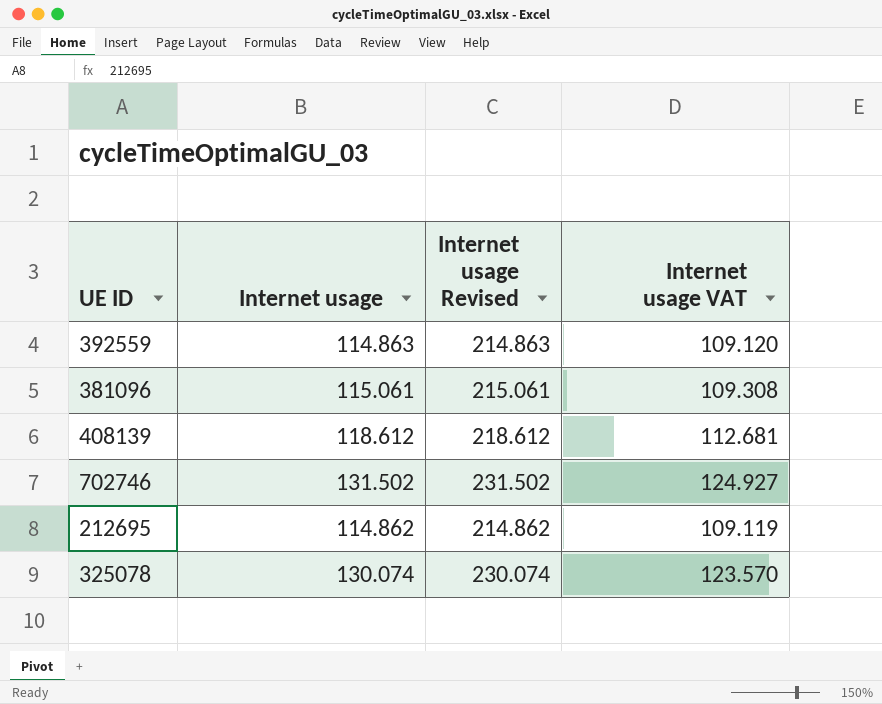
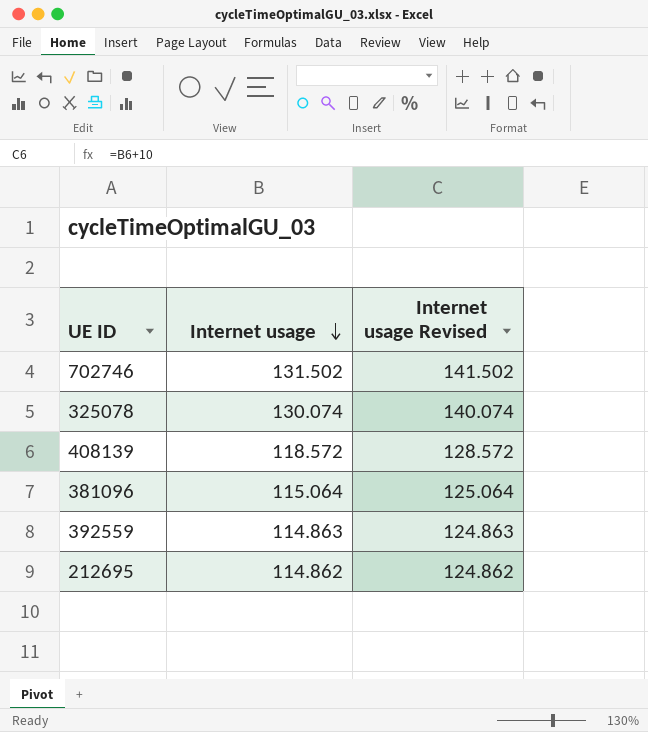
row order: none -> Internet usage descending
column Internet usage VAT | formula: [Internet usage] * 0.95 -> none
column Internet usage Revised | formula: [Internet usage] + 100 -> [Internet usage] + 10
408139 | Internet usage: 118.612 -> 118.572
381096 | Internet usage: 115.061 -> 115.064

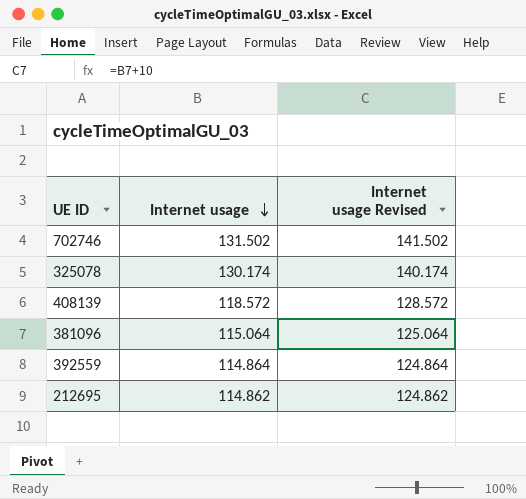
325078 | Internet usage: 130.074 -> 130.174
325078 | Internet usage Revised: 140.074 -> 140.174
392559 | Internet usage: 114.863 -> 114.864
392559 | Internet usage Revised: 124.863 -> 124.864

